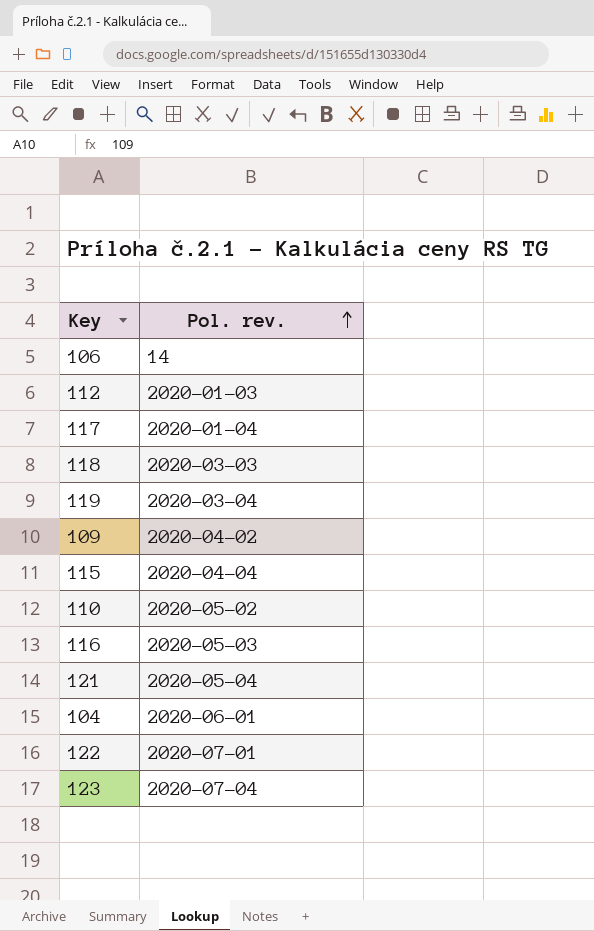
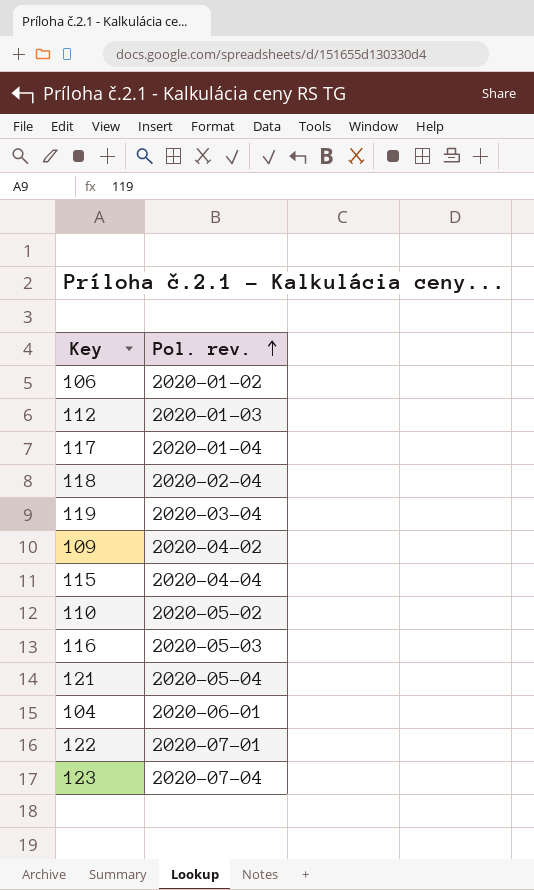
106 | Pol. rev.: 14 -> 2020-01-02
118 | Pol. rev.: 2020-03-03 -> 2020-02-04

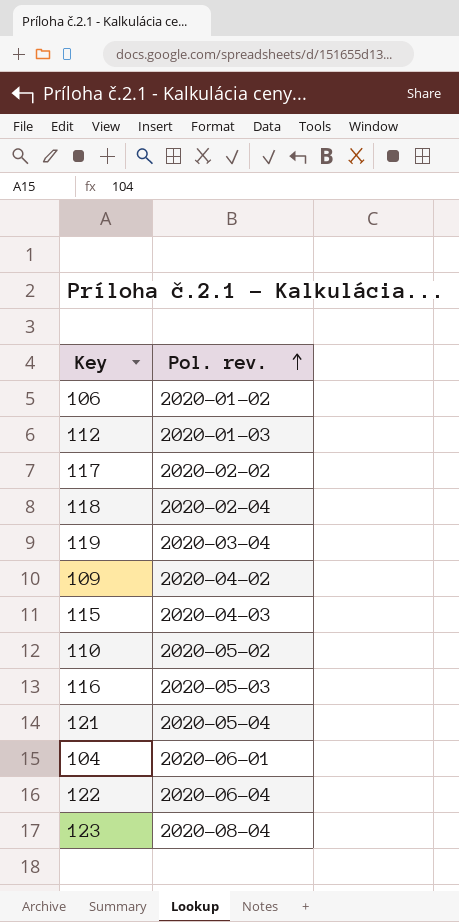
117 | Pol. rev.: 2020-01-04 -> 2020-02-02
115 | Pol. rev.: 2020-04-04 -> 2020-04-03
122 | Pol. rev.: 2020-07-01 -> 2020-06-04
123 | Pol. rev.: 2020-07-04 -> 2020-08-04

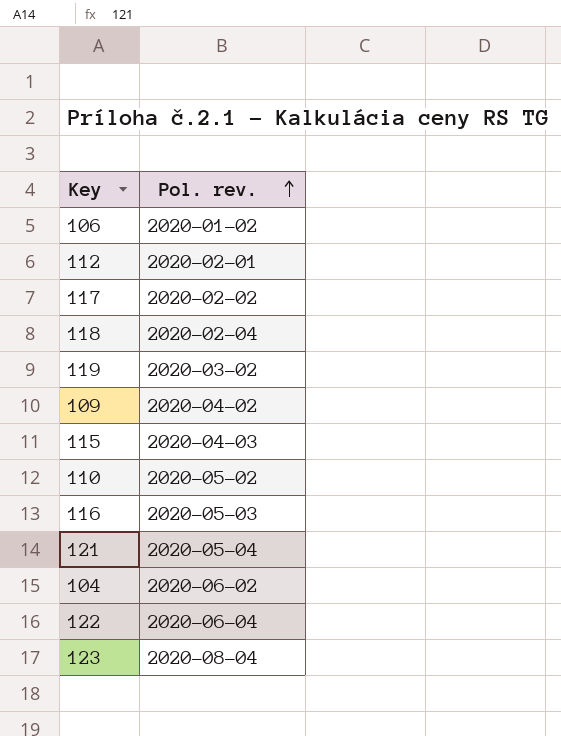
112 | Pol. rev.: 2020-01-03 -> 2020-02-01
119 | Pol. rev.: 2020-03-04 -> 2020-03-02
104 | Pol. rev.: 2020-06-01 -> 2020-06-02

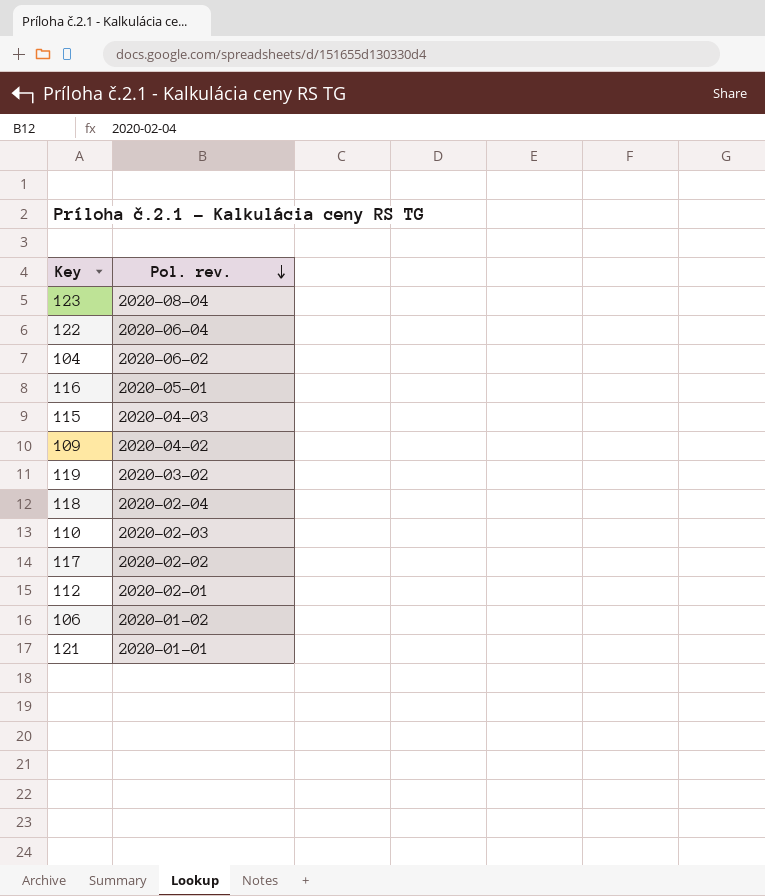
row order: Pol. rev. ascending -> Pol. rev. descending
116 | Pol. rev.: 2020-05-03 -> 2020-05-01
110 | Pol. rev.: 2020-05-02 -> 2020-02-03
121 | Pol. rev.: 2020-05-04 -> 2020-01-01

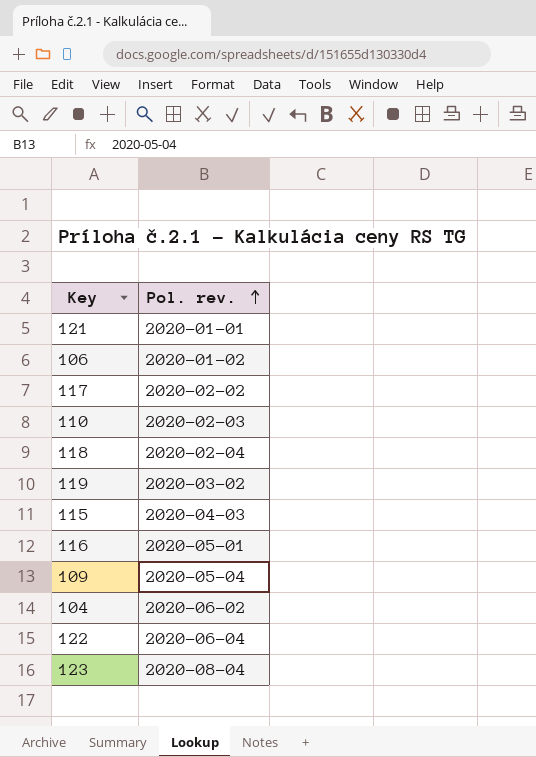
row order: Pol. rev. descending -> Pol. rev. ascending
row 112: 2020-02-01 -> none
109 | Pol. rev.: 2020-04-02 -> 2020-05-04

